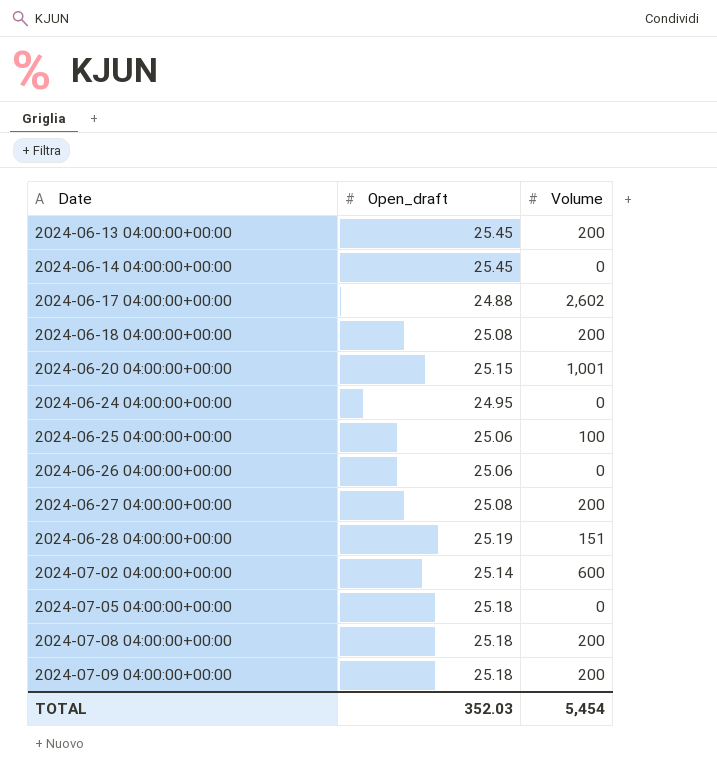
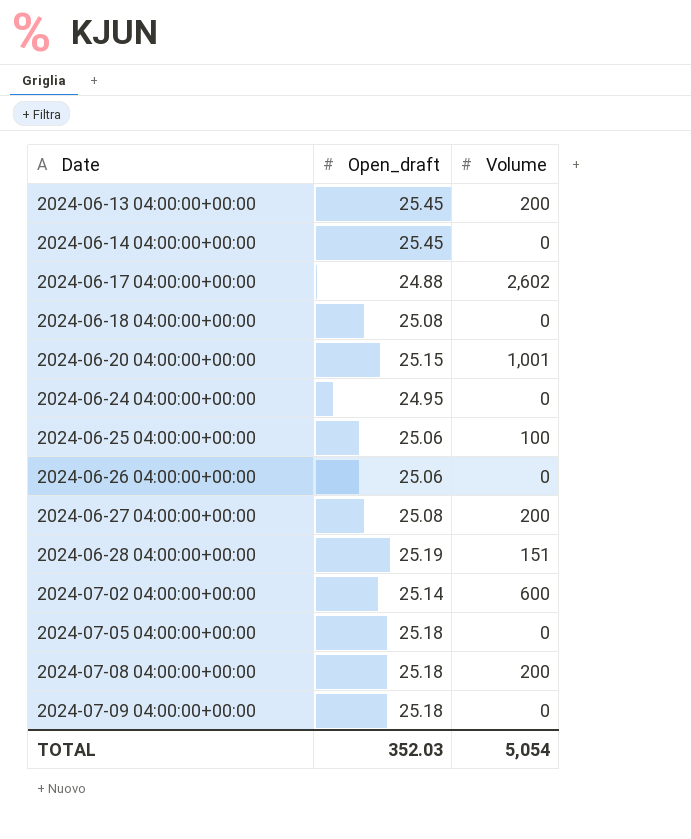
2024-06-18 04:00:00+00:00 | Volume: 200 -> 0
2024-07-09 04:00:00+00:00 | Volume: 200 -> 0
TOTAL | Volume: 5,454 -> 5,054

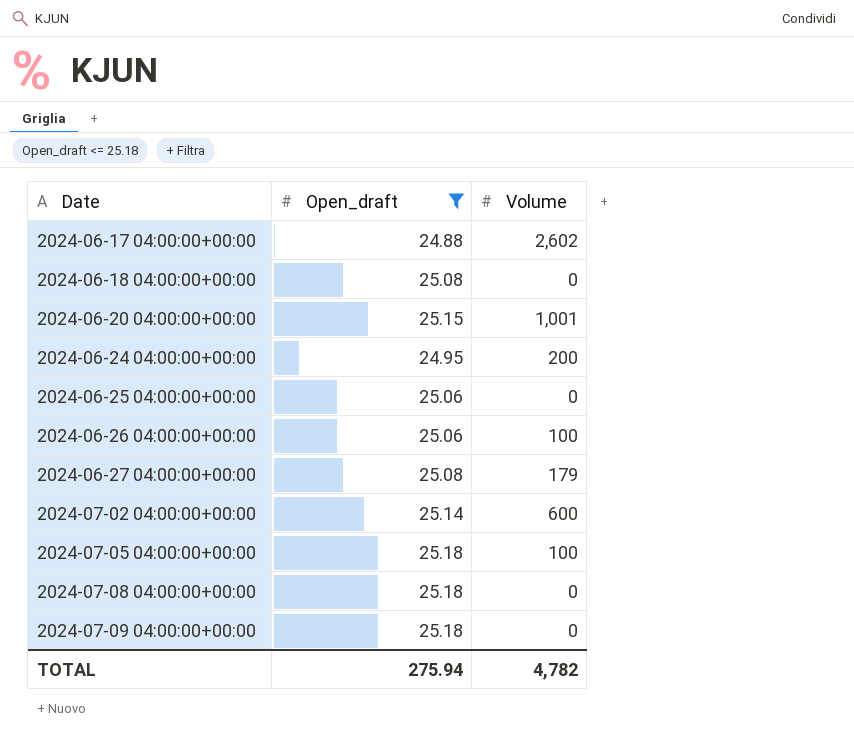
filter: none -> Open_draft <= 25.18
2024-06-24 04:00:00+00:00 | Volume: 0 -> 200
2024-06-25 04:00:00+00:00 | Volume: 100 -> 0
2024-06-26 04:00:00+00:00 | Volume: 0 -> 100
2024-06-27 04:00:00+00:00 | Volume: 200 -> 179
2024-07-05 04:00:00+00:00 | Volume: 0 -> 100
2024-07-08 04:00:00+00:00 | Volume: 200 -> 0
TOTAL | Open_draft: 352.03 -> 275.94
TOTAL | Volume: 5,054 -> 4,782

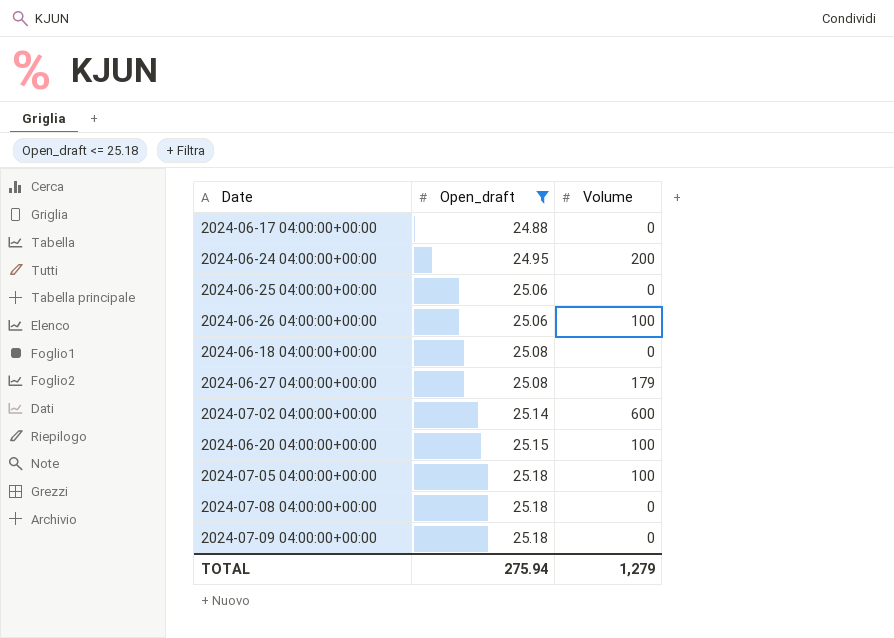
row order: Date ascending -> Open_draft ascending
2024-06-17 04:00:00+00:00 | Volume: 2,602 -> 0
2024-06-20 04:00:00+00:00 | Volume: 1,001 -> 100
TOTAL | Volume: 4,782 -> 1,279

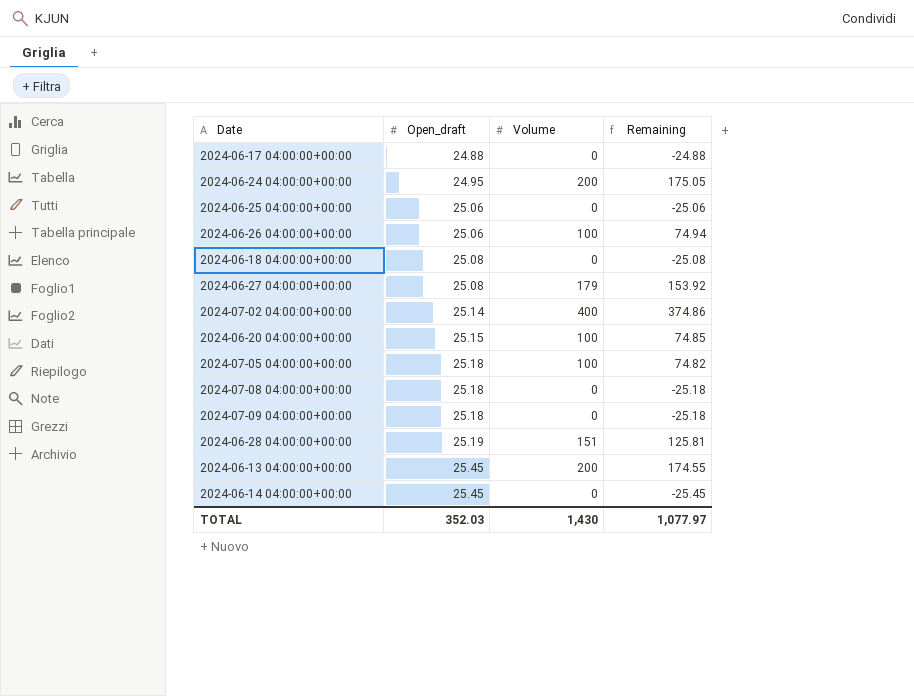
filter: Open_draft <= 25.18 -> none
column Remaining | formula: none -> [Volume] - [Open_draft]
2024-07-02 04:00:00+00:00 | Volume: 600 -> 400
TOTAL | Open_draft: 275.94 -> 352.03
TOTAL | Volume: 1,279 -> 1,430

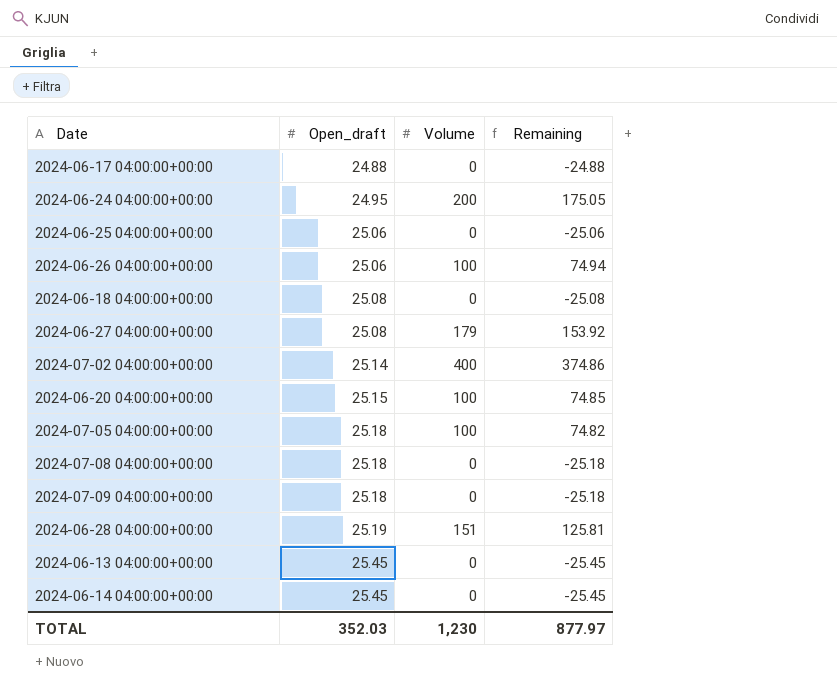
2024-06-13 04:00:00+00:00 | Volume: 200 -> 0
2024-06-13 04:00:00+00:00 | Remaining: 174.55 -> -25.45
TOTAL | Volume: 1,430 -> 1,230
TOTAL | Remaining: 1,077.97 -> 877.97

